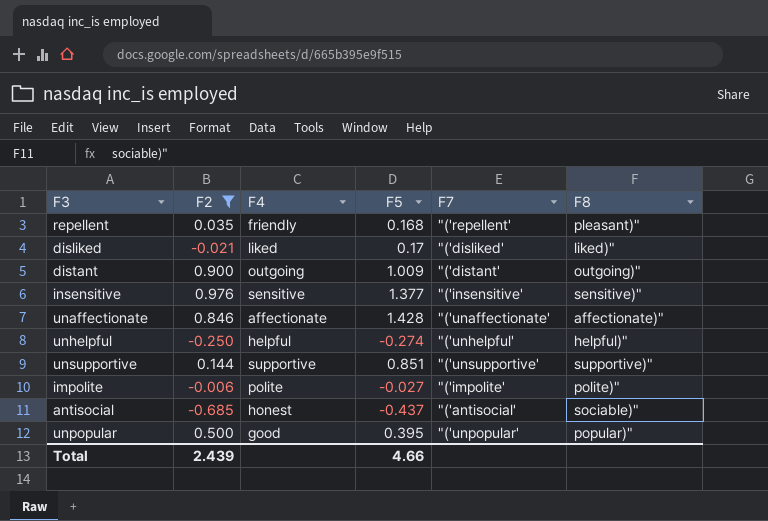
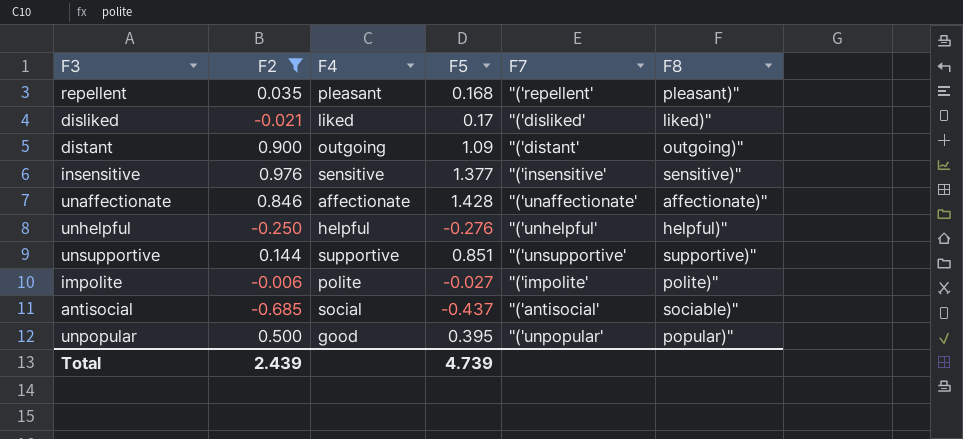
repellent | F4: friendly -> pleasant
distant | F5: 1.009 -> 1.09
unhelpful | F5: -0.274 -> -0.276
antisocial | F4: honest -> social
Total | F5: 4.66 -> 4.739

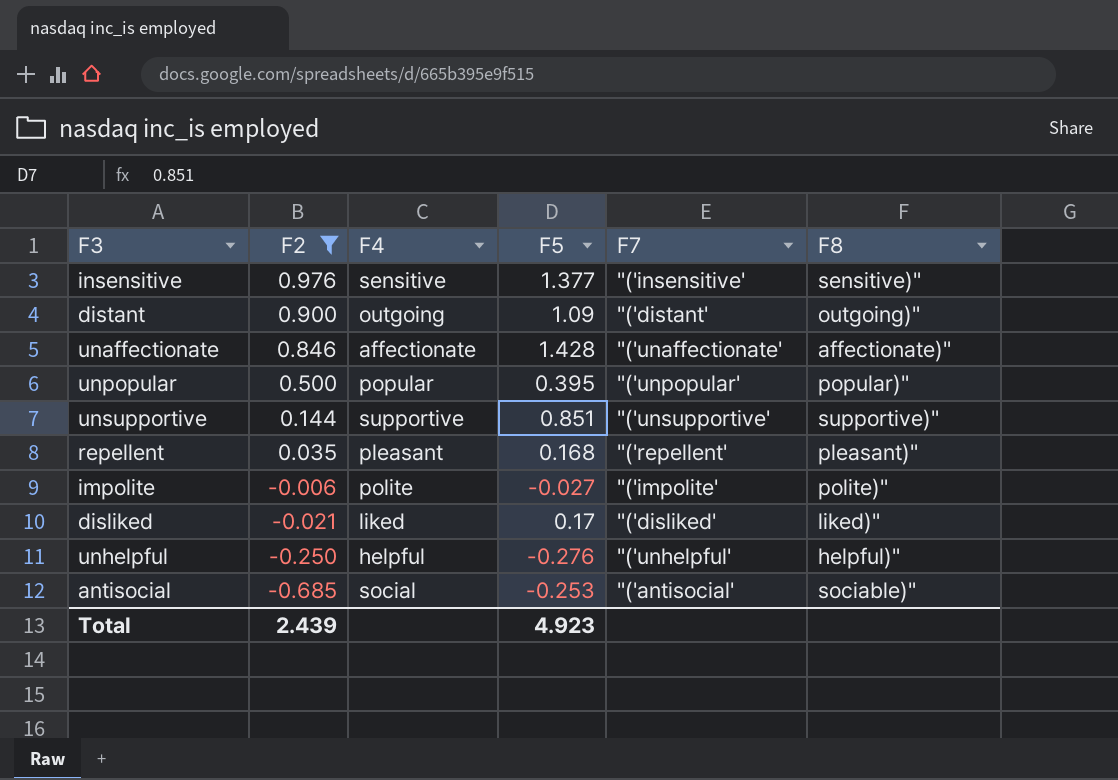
row order: none -> F2 descending
unpopular | F4: good -> popular
antisocial | F5: -0.437 -> -0.253
Total | F5: 4.739 -> 4.923

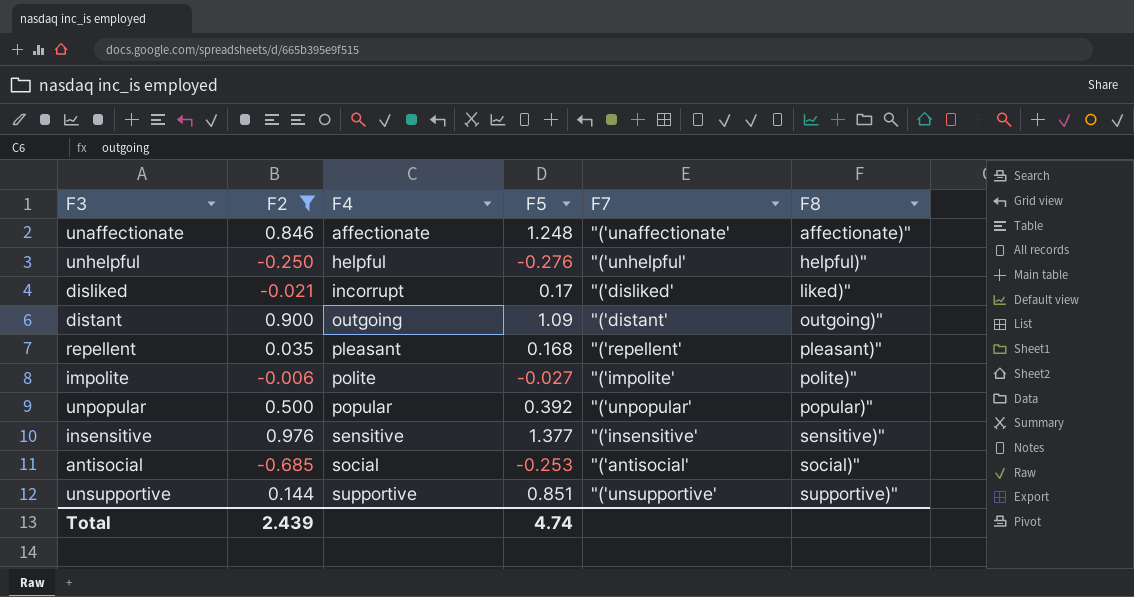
row order: F2 descending -> F4 ascending
unaffectionate | F5: 1.428 -> 1.248
disliked | F4: liked -> incorrupt
unpopular | F5: 0.395 -> 0.392
antisocial | F8: sociable)" -> social)"
Total | F5: 4.923 -> 4.74

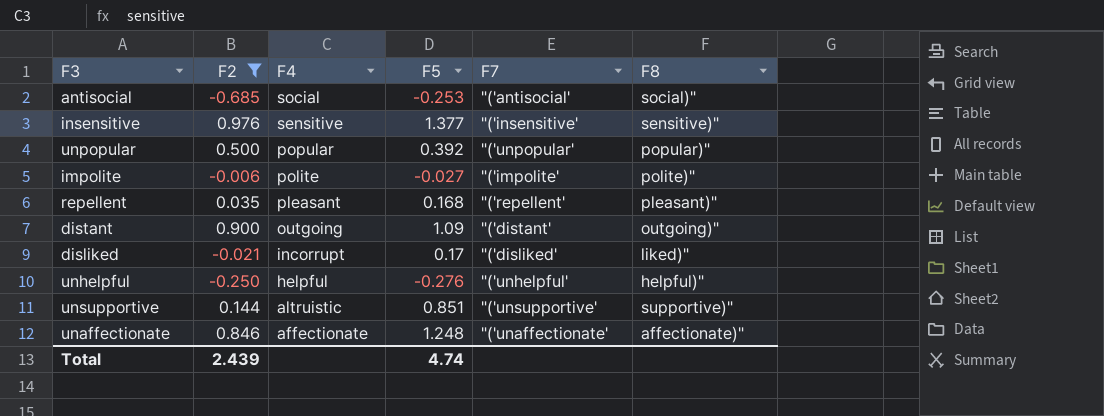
row order: F4 ascending -> F4 descending
unsupportive | F4: supportive -> altruistic

